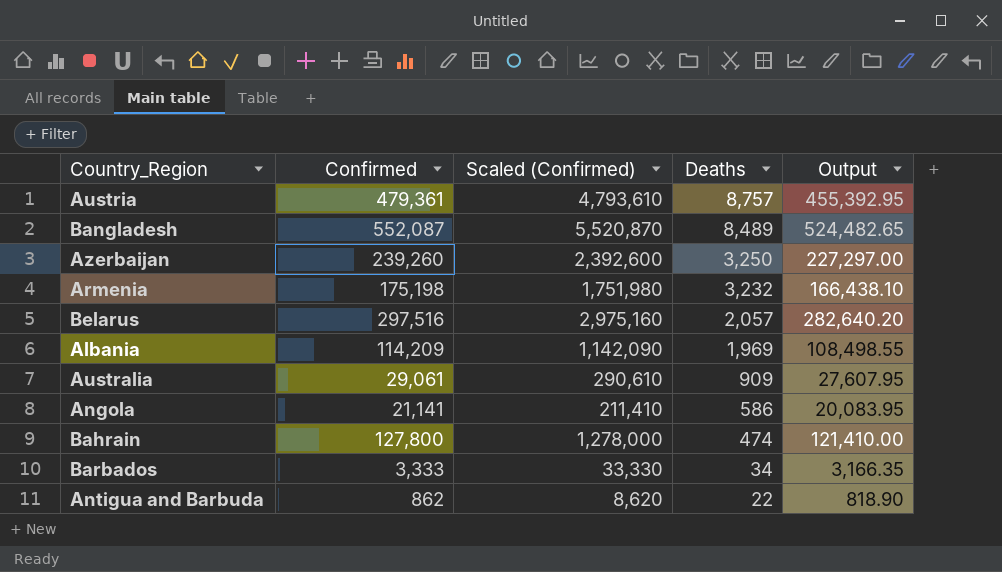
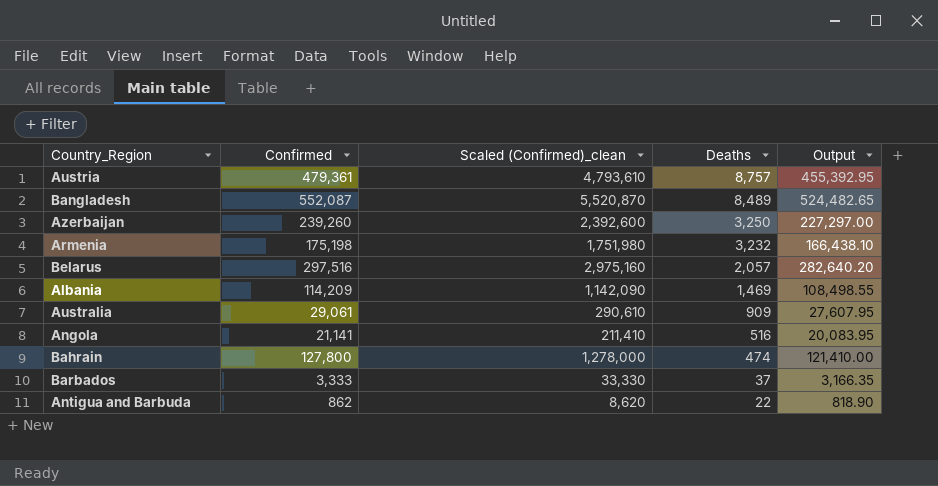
column name: Scaled (Confirmed) -> Scaled (Confirmed)_clean
Albania | Deaths: 1,969 -> 1,469
Angola | Deaths: 586 -> 516
Barbados | Deaths: 34 -> 37

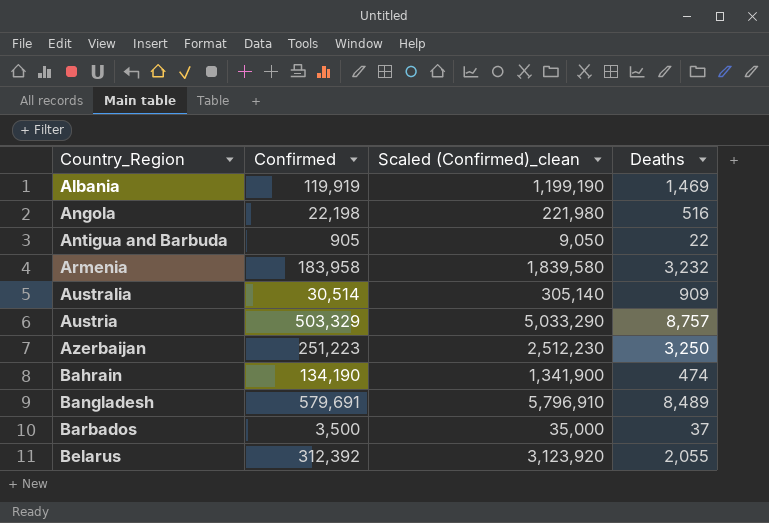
row order: Deaths descending -> Country_Region ascending
column Output | formula: [Confirmed] * 0.95 -> none
Albania | Confirmed: 114,209 -> 119,919
Albania | Scaled (Confirmed)_clean: 1,142,090 -> 1,199,190
Angola | Confirmed: 21,141 -> 22,198
Angola | Scaled (Confirmed)_clean: 211,410 -> 221,980
Antigua and Barbuda | Confirmed: 862 -> 905
Antigua and Barbuda | Scaled (Confirmed)_clean: 8,620 -> 9,050
Armenia | Confirmed: 175,198 -> 183,958
Armenia | Scaled (Confirmed)_clean: 1,751,980 -> 1,839,580
Australia | Confirmed: 29,061 -> 30,514
Australia | Scaled (Confirmed)_clean: 290,610 -> 305,140
Austria | Confirmed: 479,361 -> 503,329
Austria | Scaled (Confirmed)_clean: 4,793,610 -> 5,033,290
Azerbaijan | Confirmed: 239,260 -> 251,223
Azerbaijan | Scaled (Confirmed)_clean: 2,392,600 -> 2,512,230
Bahrain | Confirmed: 127,800 -> 134,190
Bahrain | Scaled (Confirmed)_clean: 1,278,000 -> 1,341,900
Bangladesh | Confirmed: 552,087 -> 579,691
Bangladesh | Scaled (Confirmed)_clean: 5,520,870 -> 5,796,910
Barbados | Confirmed: 3,333 -> 3,500
Barbados | Scaled (Confirmed)_clean: 33,330 -> 35,000
Belarus | Confirmed: 297,516 -> 312,392
Belarus | Scaled (Confirmed)_clean: 2,975,160 -> 3,123,920
Belarus | Deaths: 2,057 -> 2,055

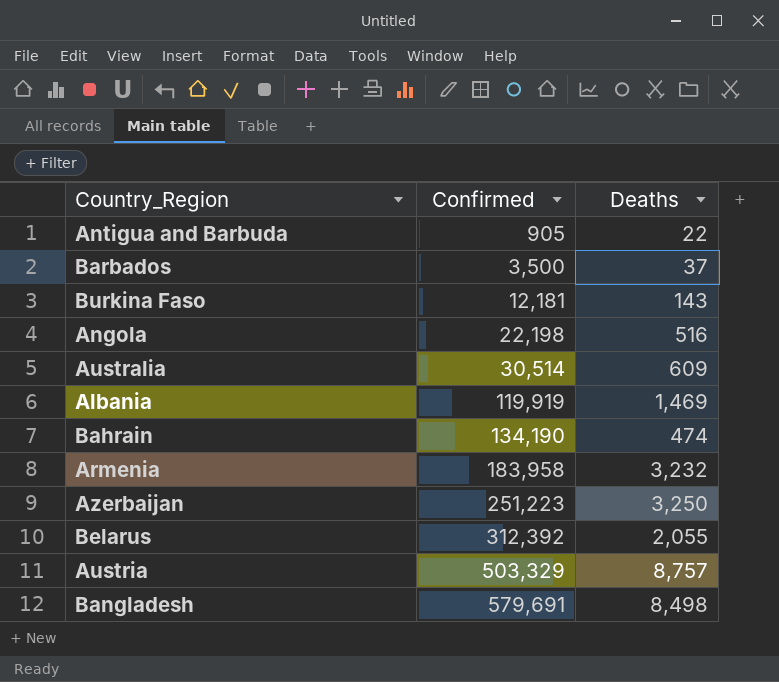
row order: Country_Region ascending -> Confirmed ascending
column Scaled (Confirmed)_clean | formula: [Confirmed] * 10 -> none
row Burkina Faso: none -> 12,181 | 143
Australia | Deaths: 909 -> 609
Bangladesh | Deaths: 8,489 -> 8,498

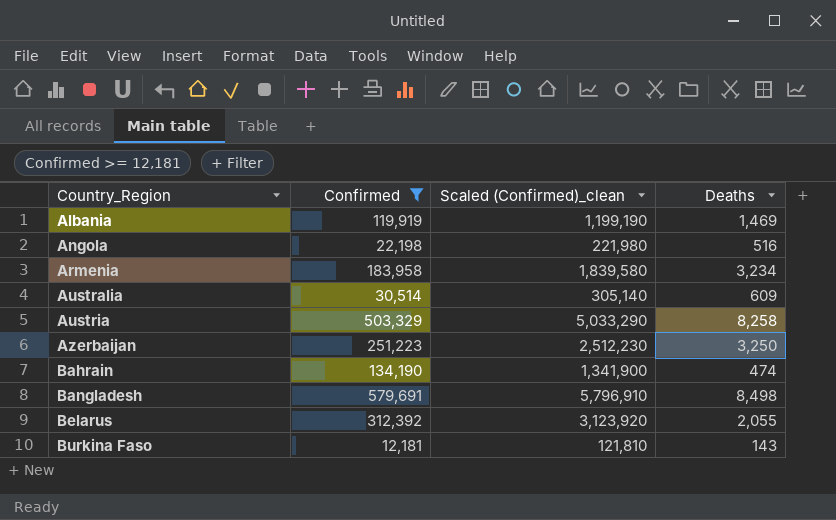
filter: none -> Confirmed >= 12,181
row order: Confirmed ascending -> Country_Region ascending
column Scaled (Confirmed)_clean | formula: none -> [Confirmed] * 10
Armenia | Deaths: 3,232 -> 3,234
Austria | Deaths: 8,757 -> 8,258

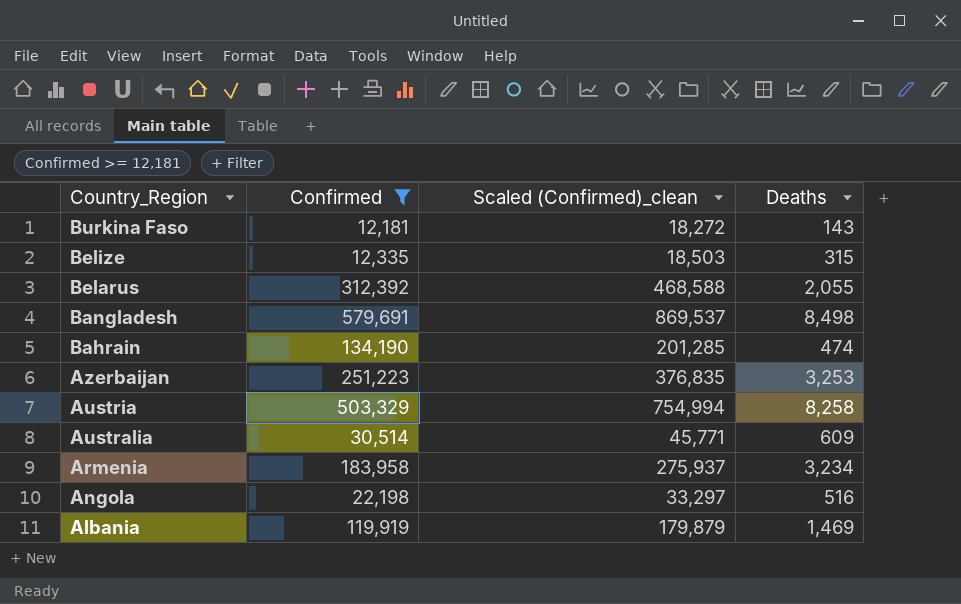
row order: Country_Region ascending -> Country_Region descending
column Scaled (Confirmed)_clean | formula: [Confirmed] * 10 -> [Confirmed] * 1.5
row Belize: none -> 12,335 | 18,503 | 315
Azerbaijan | Deaths: 3,250 -> 3,253

